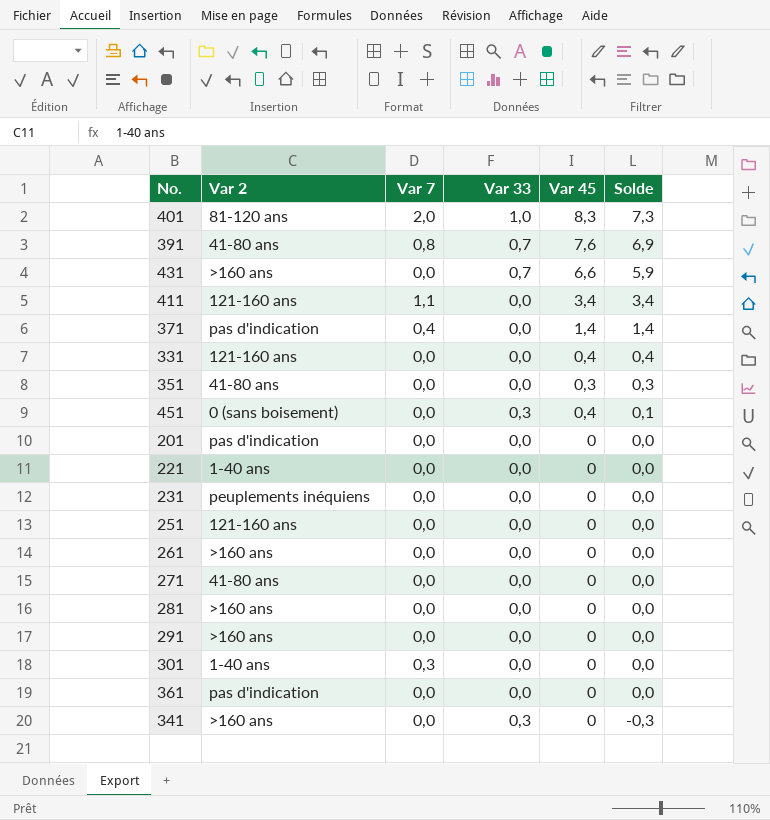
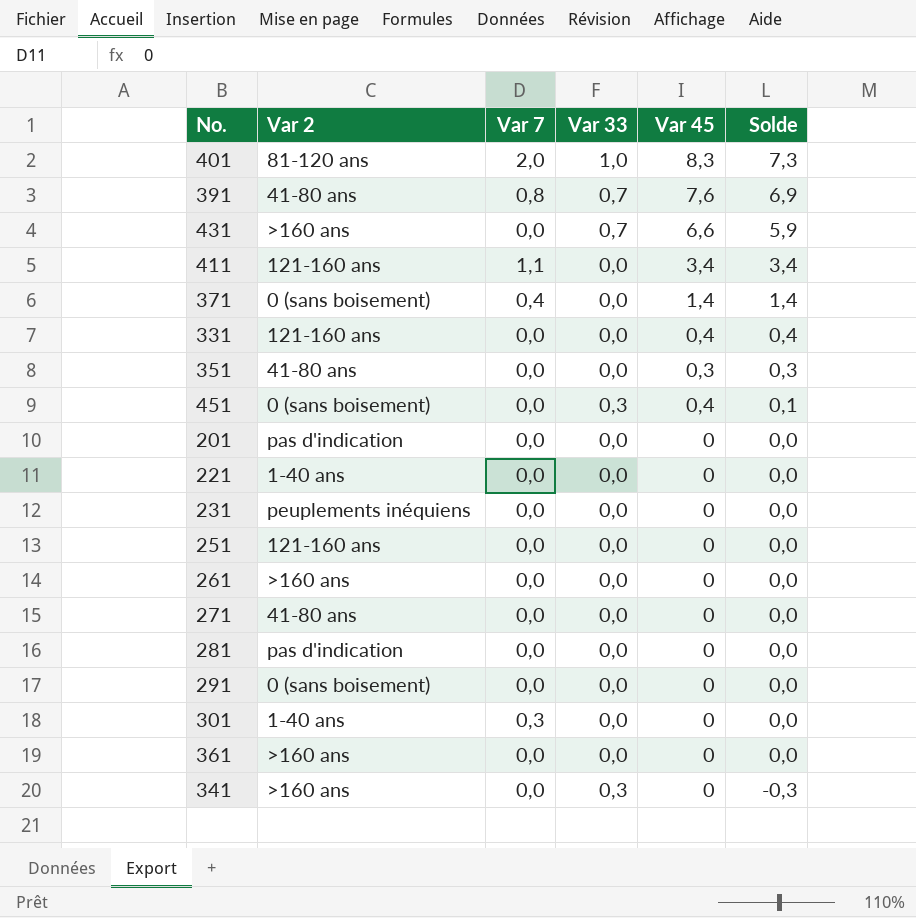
371 | Var 2: pas d'indication -> 0 (sans boisement)
281 | Var 2: >160 ans -> pas d'indication
291 | Var 2: >160 ans -> 0 (sans boisement)
361 | Var 2: pas d'indication -> >160 ans

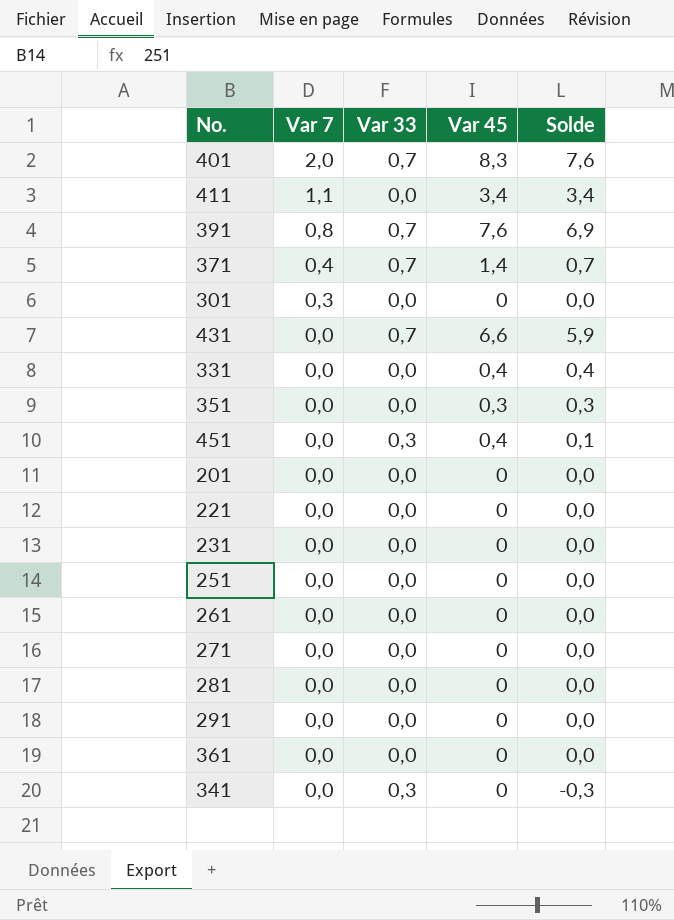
row order: Solde descending -> Var 7 descending
column Var 2 | position: 2 -> none
401 | Var 33: 1,0 -> 0,7
401 | Solde: 7,3 -> 7,6
371 | Var 33: 0,0 -> 0,7
371 | Solde: 1,4 -> 0,7

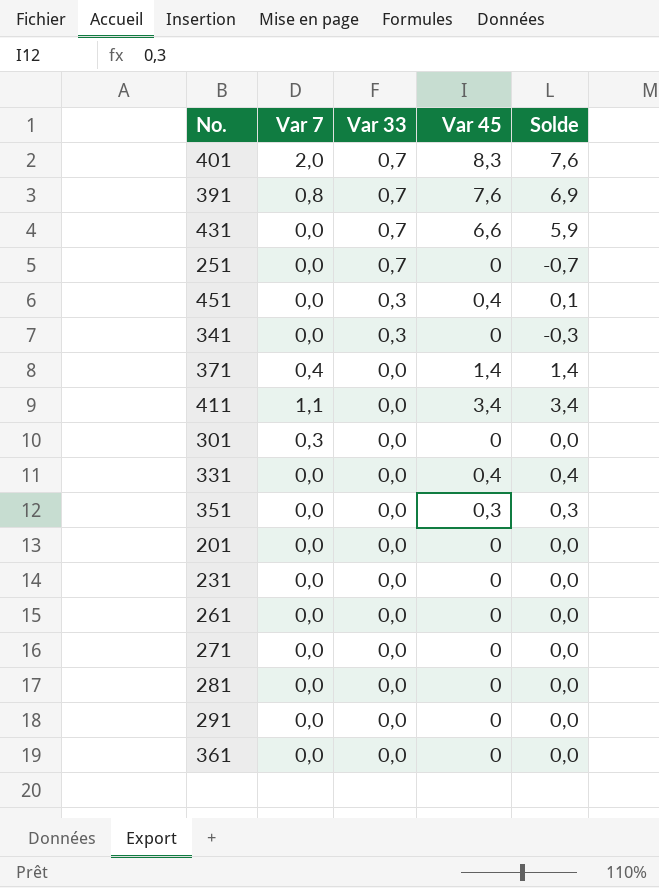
row order: Var 7 descending -> Var 33 descending
row 221: 0,0 | 0,0 | 0 | 0,0 -> none
251 | Var 33: 0,0 -> 0,7
251 | Solde: 0,0 -> -0,7
371 | Var 33: 0,7 -> 0,0
371 | Solde: 0,7 -> 1,4

